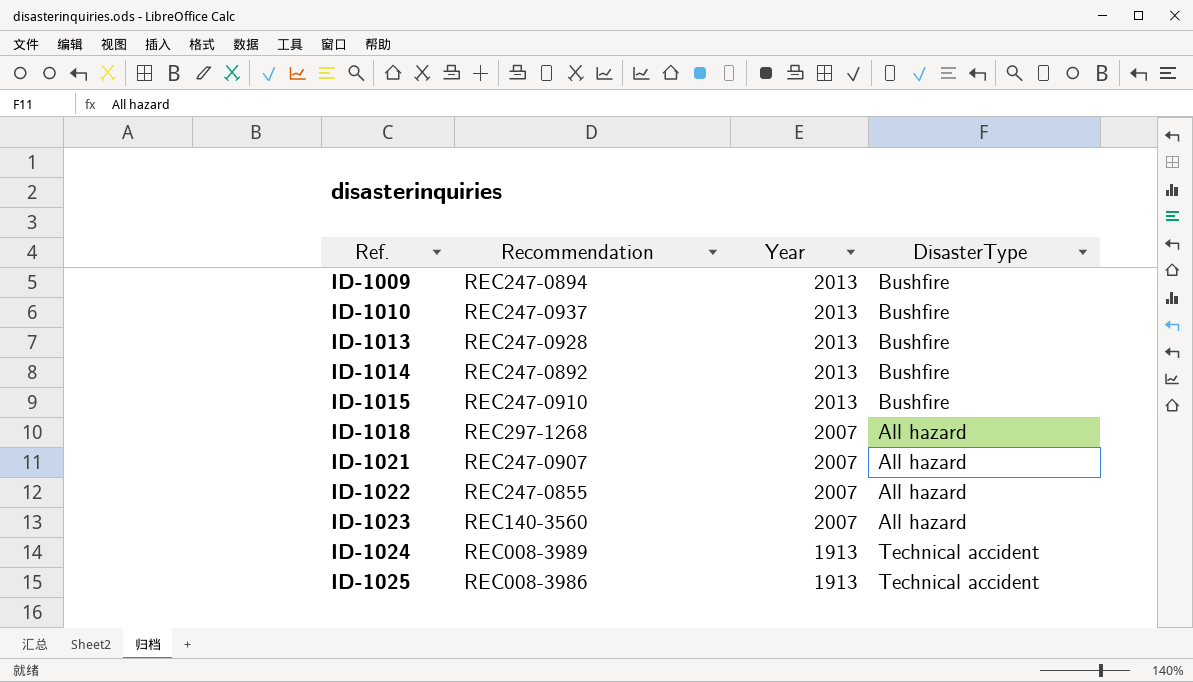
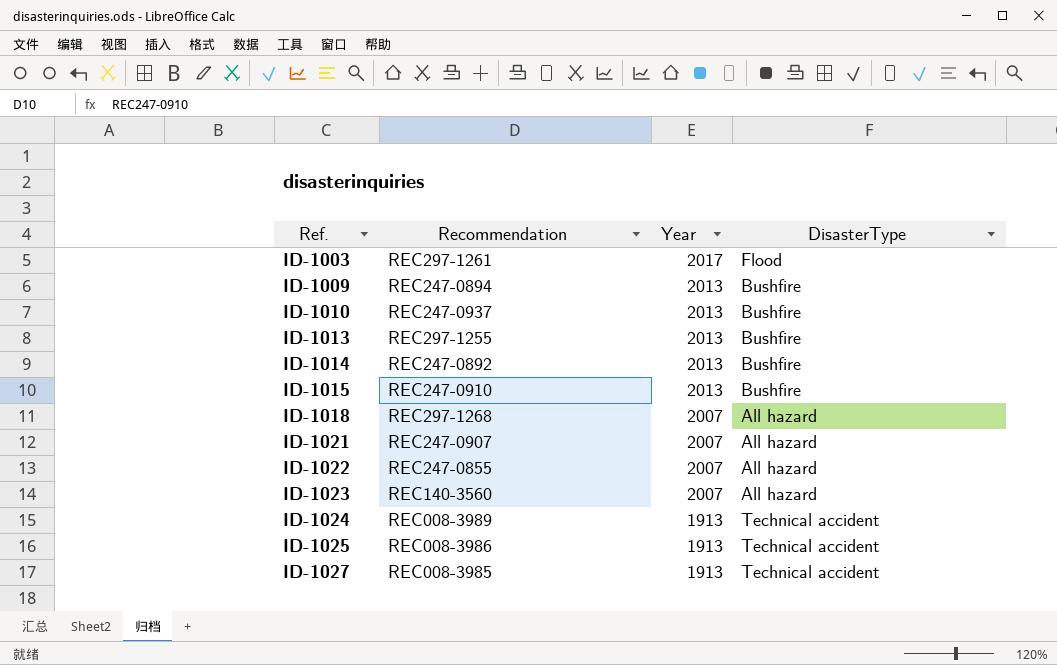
row ID-1003: none -> REC297-1261 | 2017 | Flood
ID-1013 | Recommendation: REC247-0928 -> REC297-1255
row ID-1027: none -> REC008-3985 | 1913 | Technical accident

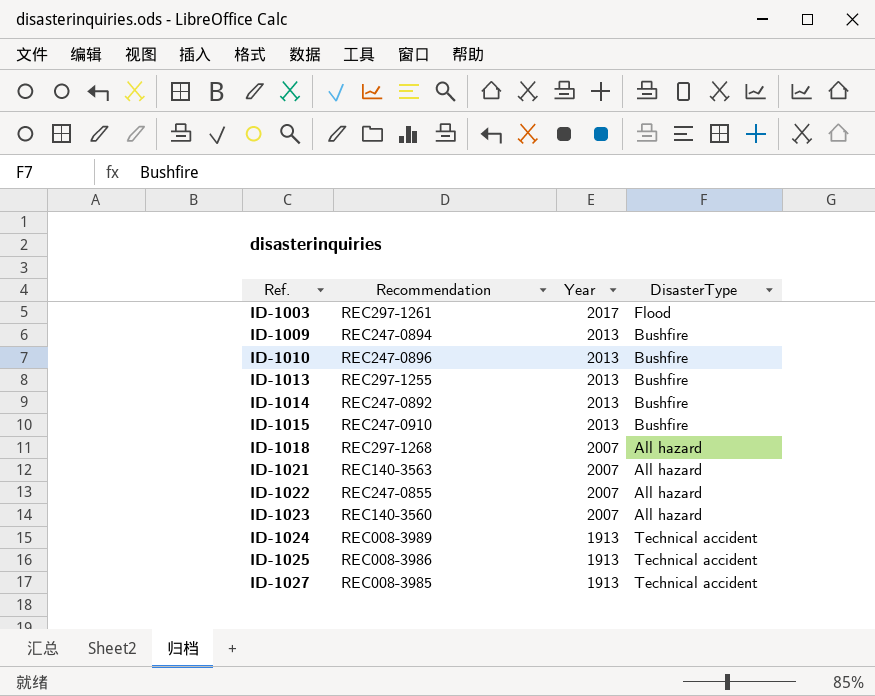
ID-1010 | Recommendation: REC247-0937 -> REC247-0896
ID-1021 | Recommendation: REC247-0907 -> REC140-3563

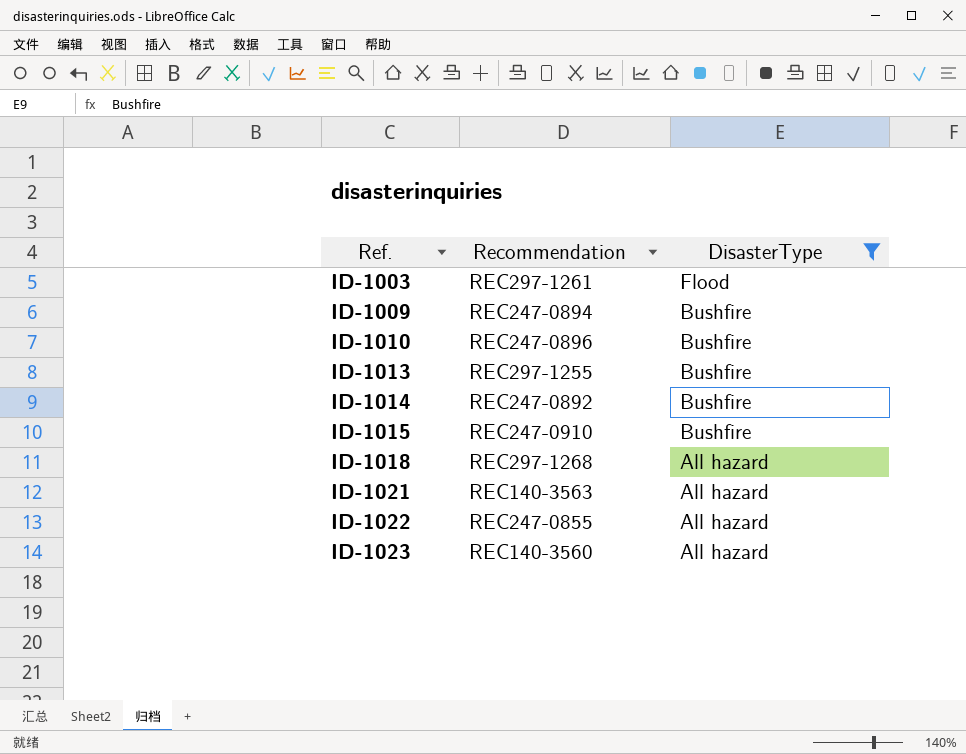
filter: none -> DisasterType != Technical accident
column Year | position: 3 -> none

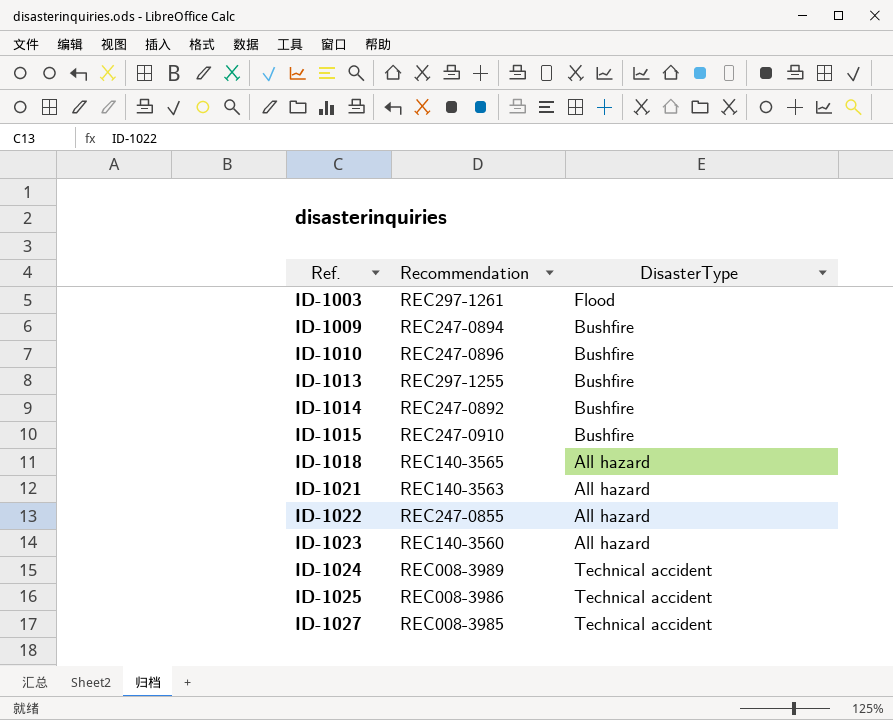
filter: DisasterType != Technical accident -> none
ID-1018 | Recommendation: REC297-1268 -> REC140-3565

